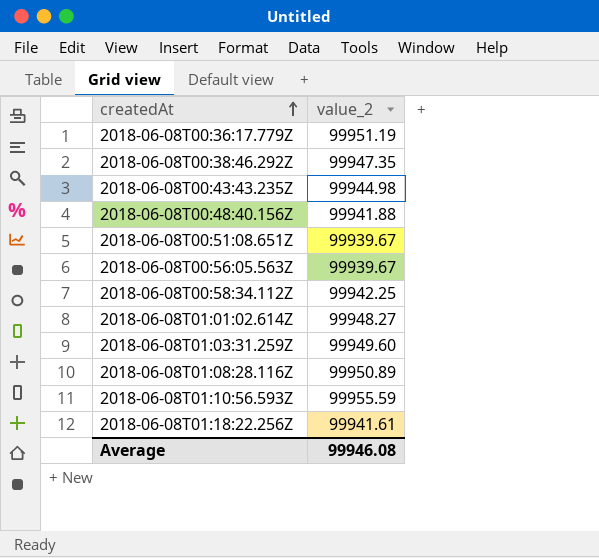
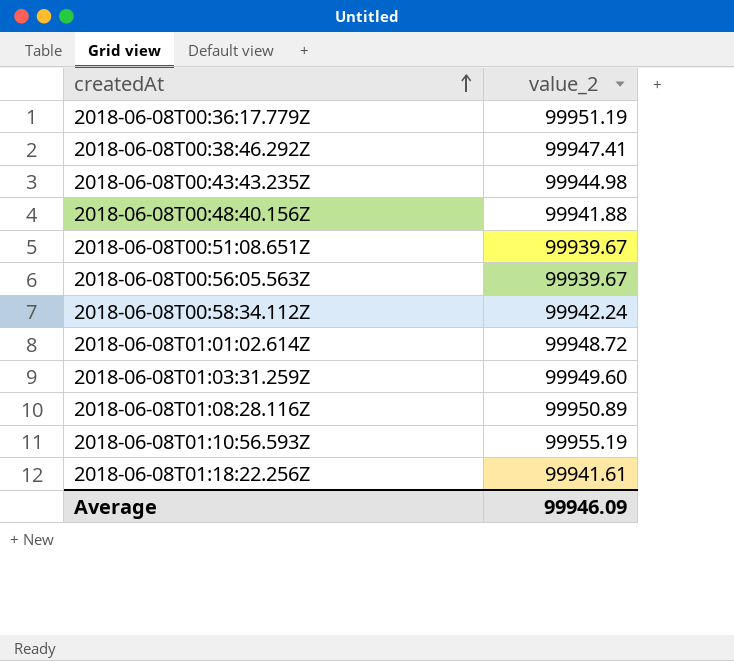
2018-06-08T00:38:46.292Z | value_2: 99947.35 -> 99947.41
2018-06-08T00:58:34.112Z | value_2: 99942.25 -> 99942.24
2018-06-08T01:01:02.614Z | value_2: 99948.27 -> 99948.72
2018-06-08T01:10:56.593Z | value_2: 99955.59 -> 99955.19
Average | value_2: 99946.08 -> 99946.09

